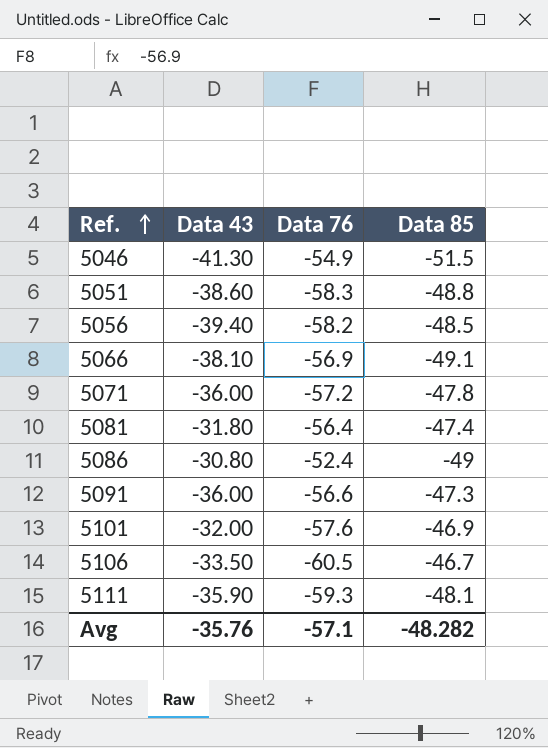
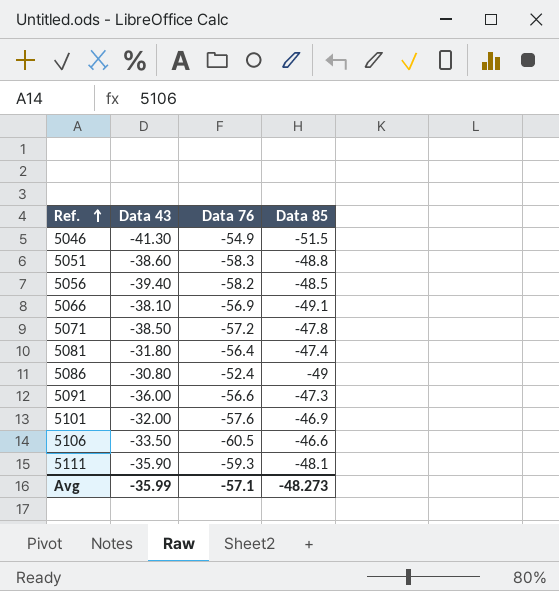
5071 | Data 43: -36.00 -> -38.50
5106 | Data 85: -46.7 -> -46.6
Avg | Data 43: -35.76 -> -35.99
Avg | Data 85: -48.282 -> -48.273

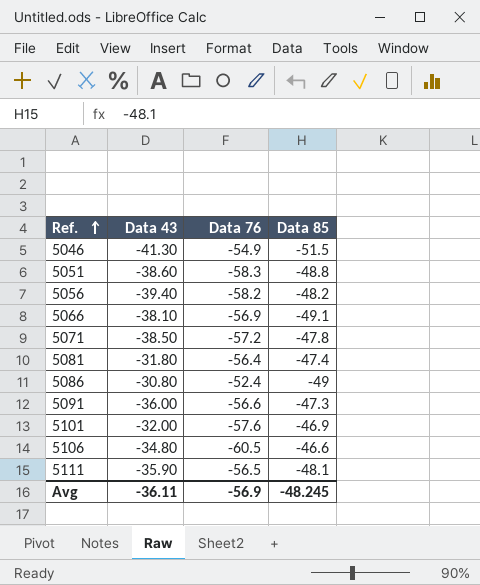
5056 | Data 85: -48.5 -> -48.2
5106 | Data 43: -33.50 -> -34.80
5111 | Data 76: -59.3 -> -56.5
Avg | Data 43: -35.99 -> -36.11
Avg | Data 76: -57.1 -> -56.9
Avg | Data 85: -48.273 -> -48.245

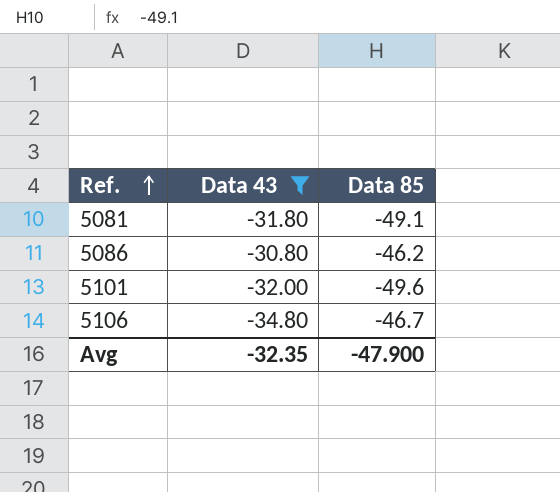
filter: none -> Data 43 >= -34.80
column Data 76 | position: 3 -> none
5081 | Data 85: -47.4 -> -49.1
5086 | Data 85: -49 -> -46.2
5101 | Data 85: -46.9 -> -49.6
5106 | Data 85: -46.6 -> -46.7
Avg | Data 43: -36.11 -> -32.35
Avg | Data 85: -48.245 -> -47.900

